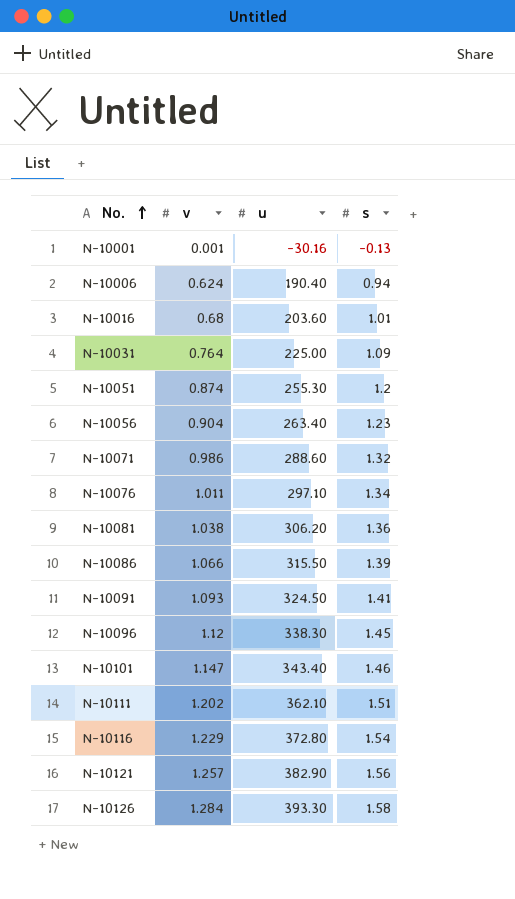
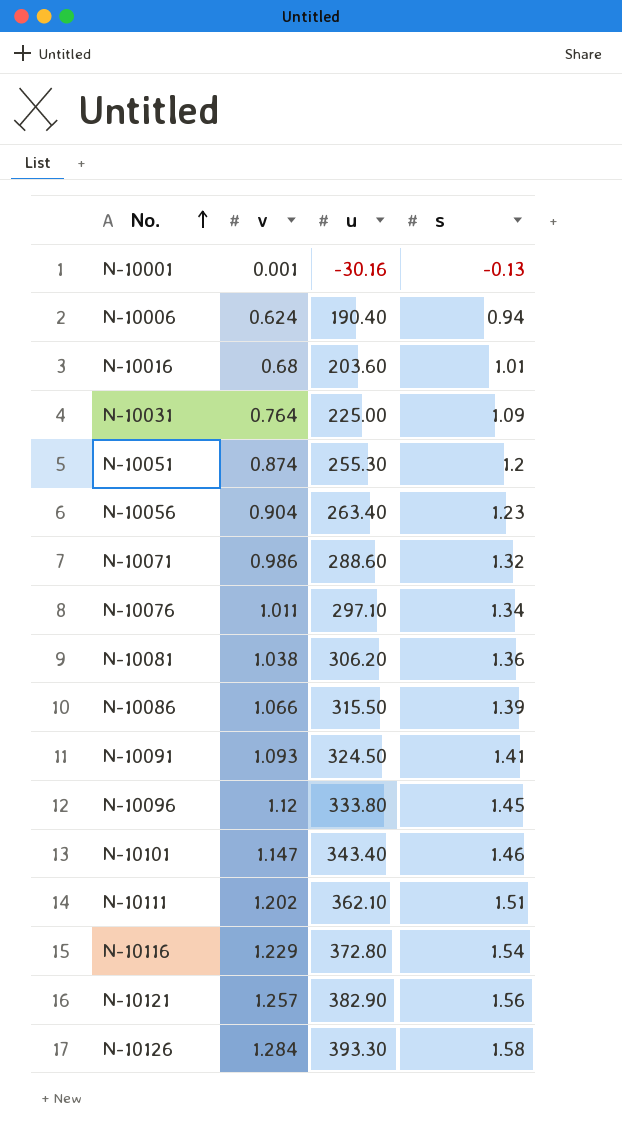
N-10096 | u: 338.30 -> 333.80

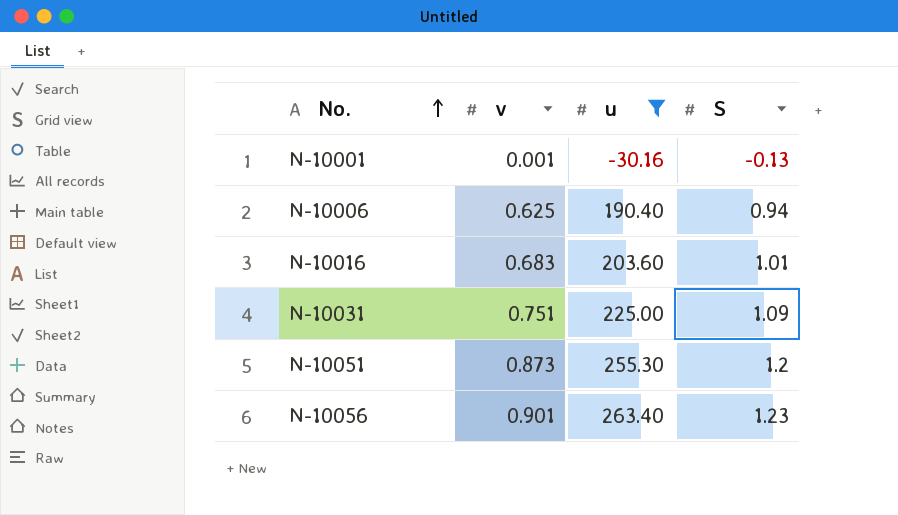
filter: none -> u <= 263.40
column name: s -> S
N-10006 | v: 0.624 -> 0.625
N-10016 | v: 0.68 -> 0.683
N-10031 | v: 0.764 -> 0.751
N-10051 | v: 0.874 -> 0.873
N-10056 | v: 0.904 -> 0.901

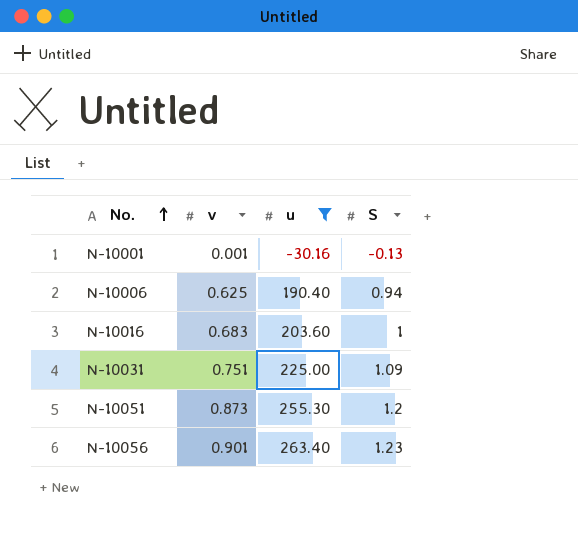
N-10016 | S: 1.01 -> 1

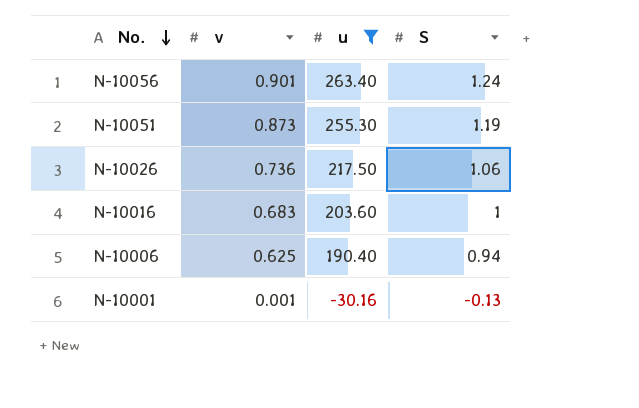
row order: No. ascending -> No. descending
row N-10031: 0.751 | 225.00 | 1.09 -> none
N-10056 | S: 1.23 -> 1.24
N-10051 | S: 1.2 -> 1.19
row N-10026: none -> 0.736 | 217.50 | 1.06

